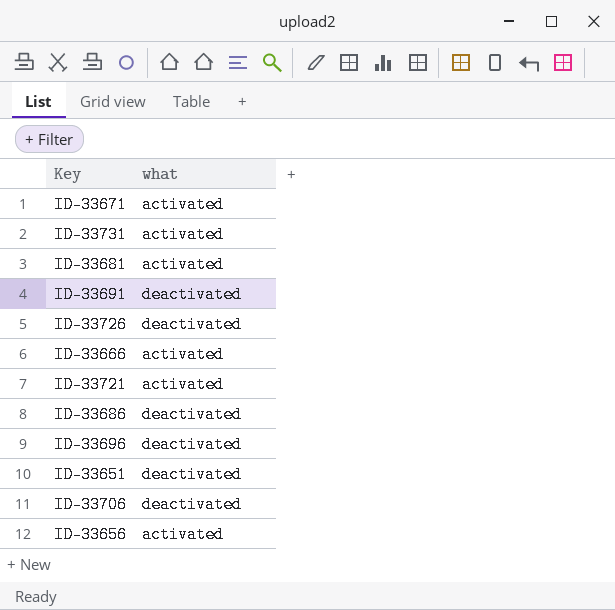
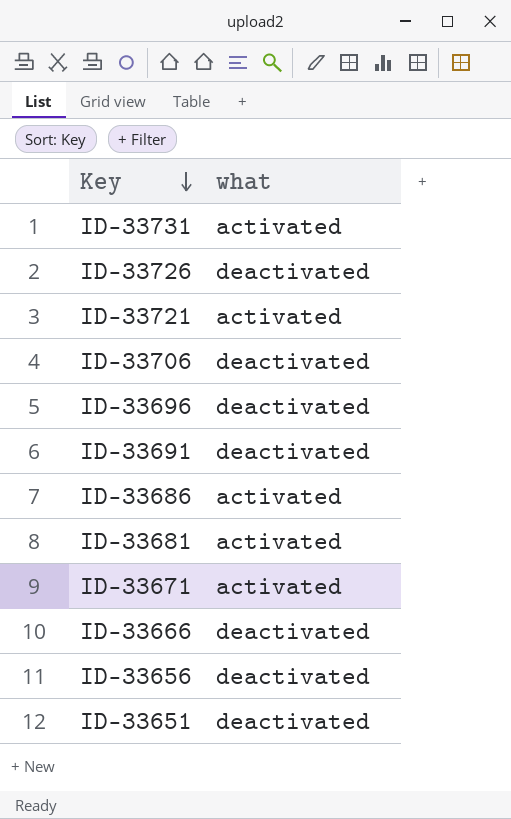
row order: none -> Key descending
ID-33686 | what: deactivated -> activated
ID-33666 | what: activated -> deactivated
ID-33656 | what: activated -> deactivated

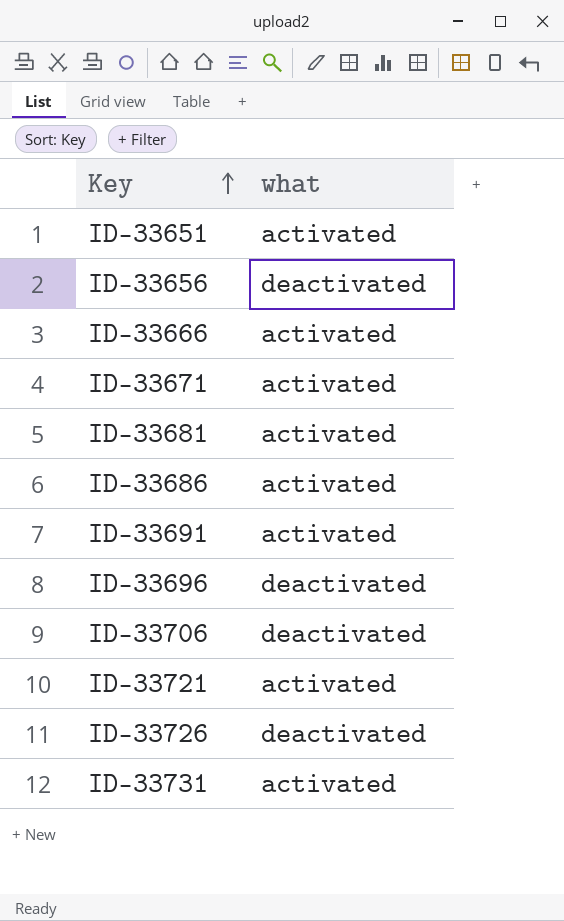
row order: Key descending -> Key ascending
ID-33651 | what: deactivated -> activated
ID-33666 | what: deactivated -> activated
ID-33691 | what: deactivated -> activated

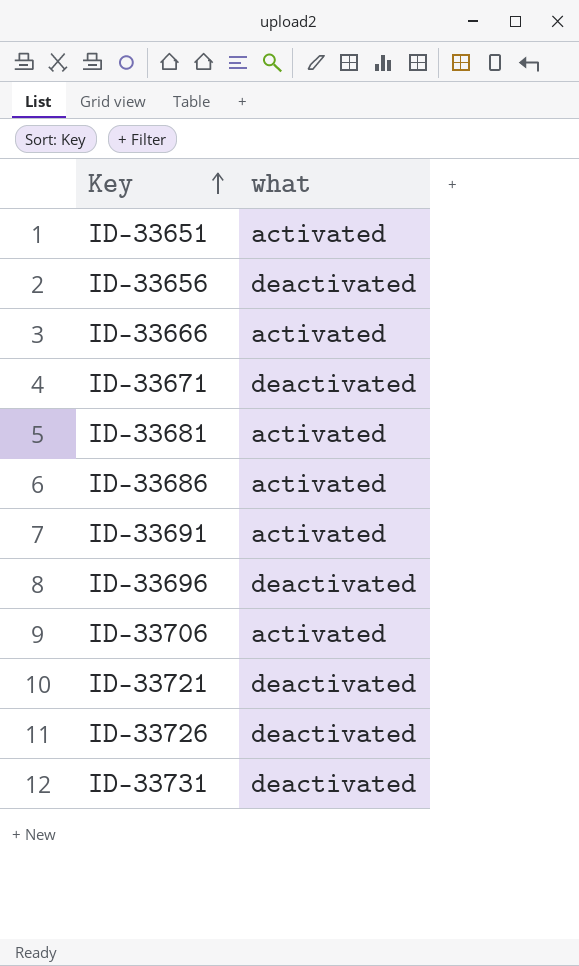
ID-33671 | what: activated -> deactivated
ID-33706 | what: deactivated -> activated
ID-33721 | what: activated -> deactivated
ID-33731 | what: activated -> deactivated

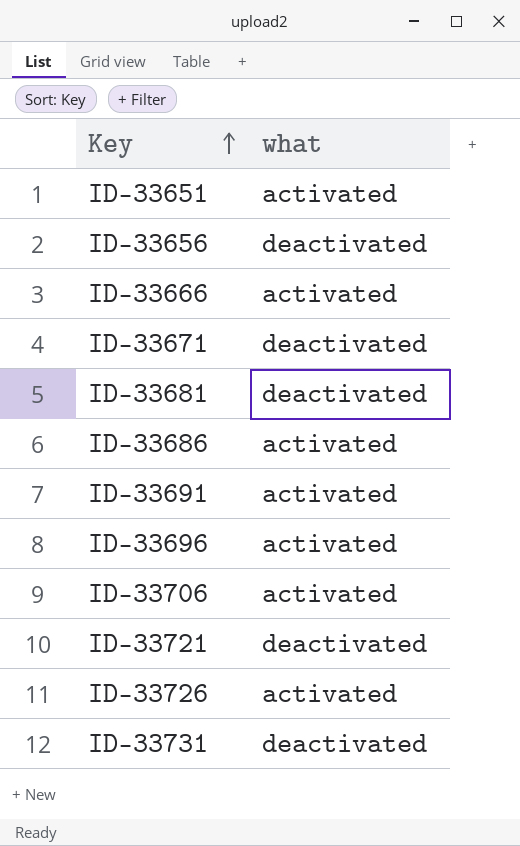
ID-33681 | what: activated -> deactivated
ID-33696 | what: deactivated -> activated
ID-33726 | what: deactivated -> activated

